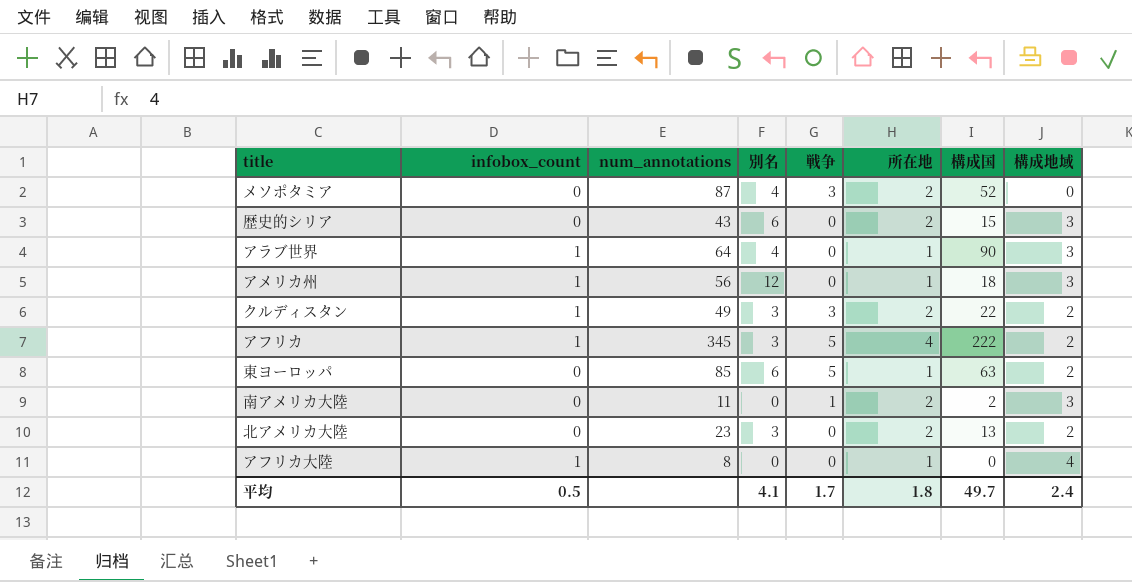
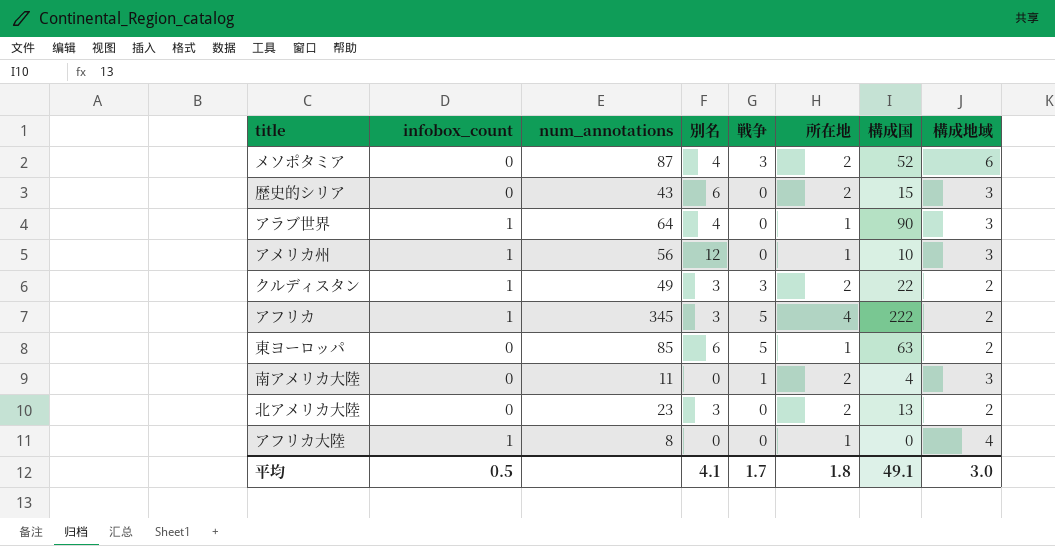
メソポタミア | 構成地域: 0 -> 6
アメリカ州 | 構成国: 18 -> 10
南アメリカ大陸 | 構成国: 2 -> 4
平均 | 構成国: 49.7 -> 49.1
平均 | 構成地域: 2.4 -> 3.0

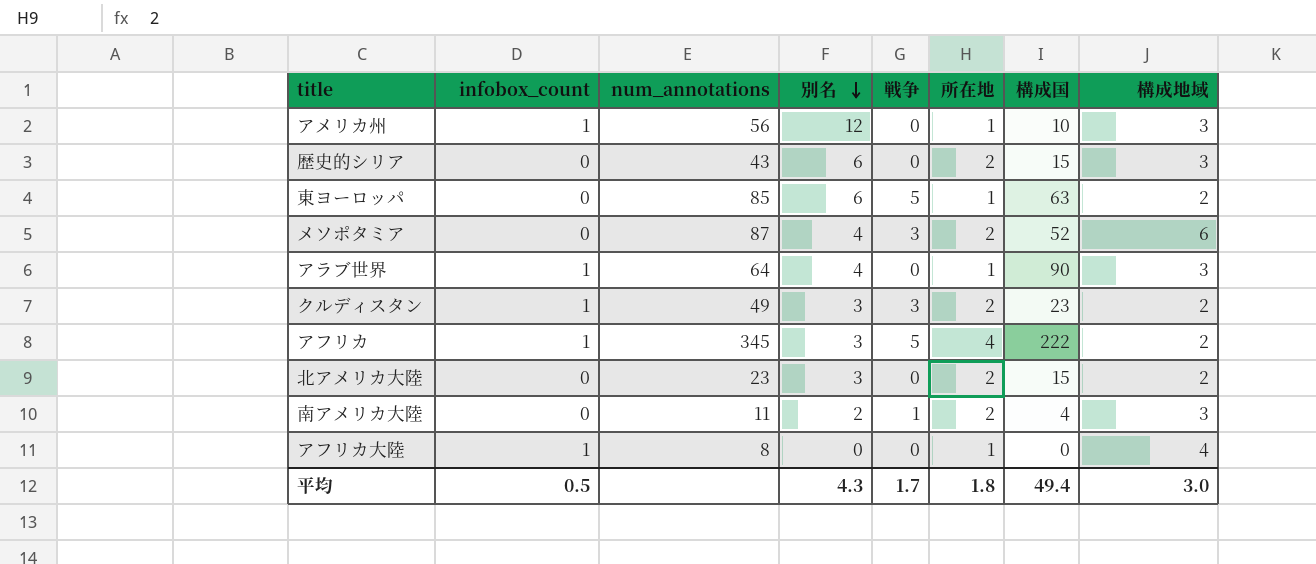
row order: none -> 別名 descending
クルディスタン | 構成国: 22 -> 23
北アメリカ大陸 | 構成国: 13 -> 15
南アメリカ大陸 | 別名: 0 -> 2
平均 | 別名: 4.1 -> 4.3
平均 | 構成国: 49.1 -> 49.4

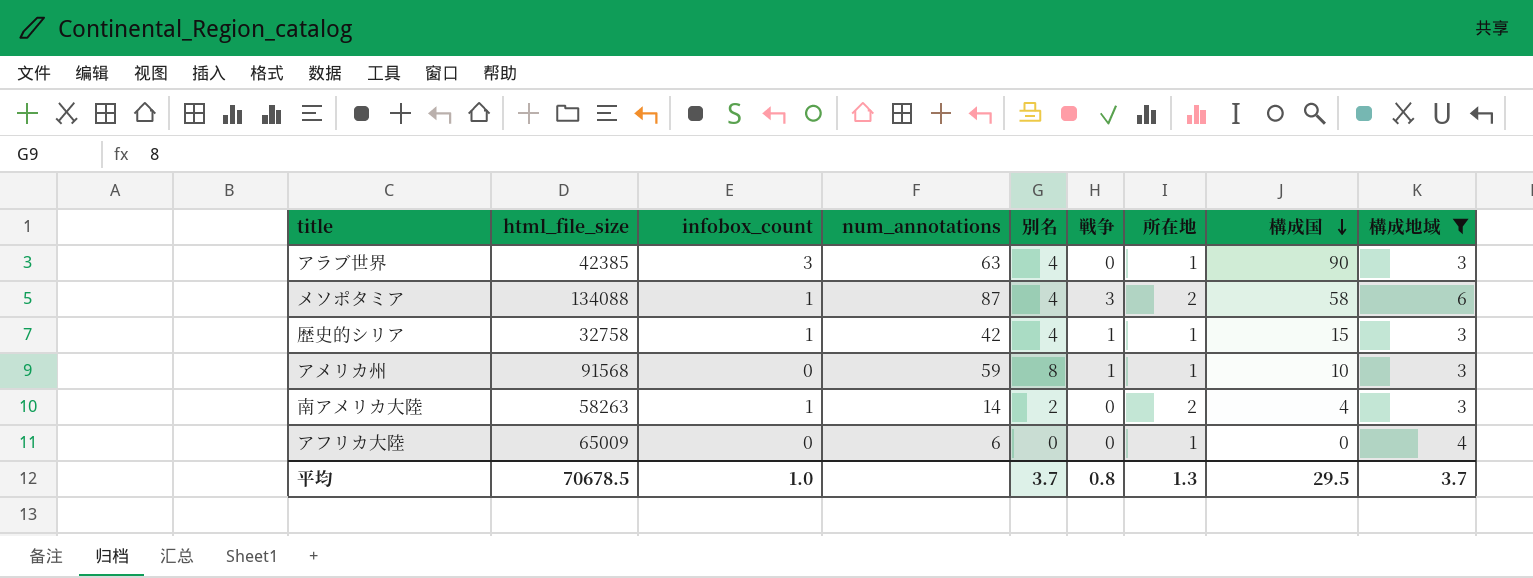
filter: none -> 構成地域 != 2
row order: 別名 descending -> 構成国 descending
column html_file_size | position: none -> 2
アラブ世界 | infobox_count: 1 -> 3
アラブ世界 | num_annotations: 64 -> 63
メソポタミア | infobox_count: 0 -> 1
メソポタミア | 構成国: 52 -> 58
歴史的シリア | infobox_count: 0 -> 1
歴史的シリア | num_annotations: 43 -> 42
歴史的シリア | 別名: 6 -> 4
歴史的シリア | 戦争: 0 -> 1
歴史的シリア | 所在地: 2 -> 1
アメリカ州 | infobox_count: 1 -> 0
アメリカ州 | num_annotations: 56 -> 59
アメリカ州 | 別名: 12 -> 8
アメリカ州 | 戦争: 0 -> 1
南アメリカ大陸 | infobox_count: 0 -> 1
南アメリカ大陸 | num_annotations: 11 -> 14
南アメリカ大陸 | 戦争: 1 -> 0
アフリカ大陸 | infobox_count: 1 -> 0
アフリカ大陸 | num_annotations: 8 -> 6
平均 | infobox_count: 0.5 -> 1.0
平均 | 別名: 4.3 -> 3.7
平均 | 戦争: 1.7 -> 0.8
平均 | 所在地: 1.8 -> 1.3
平均 | 構成国: 49.4 -> 29.5
平均 | 構成地域: 3.0 -> 3.7

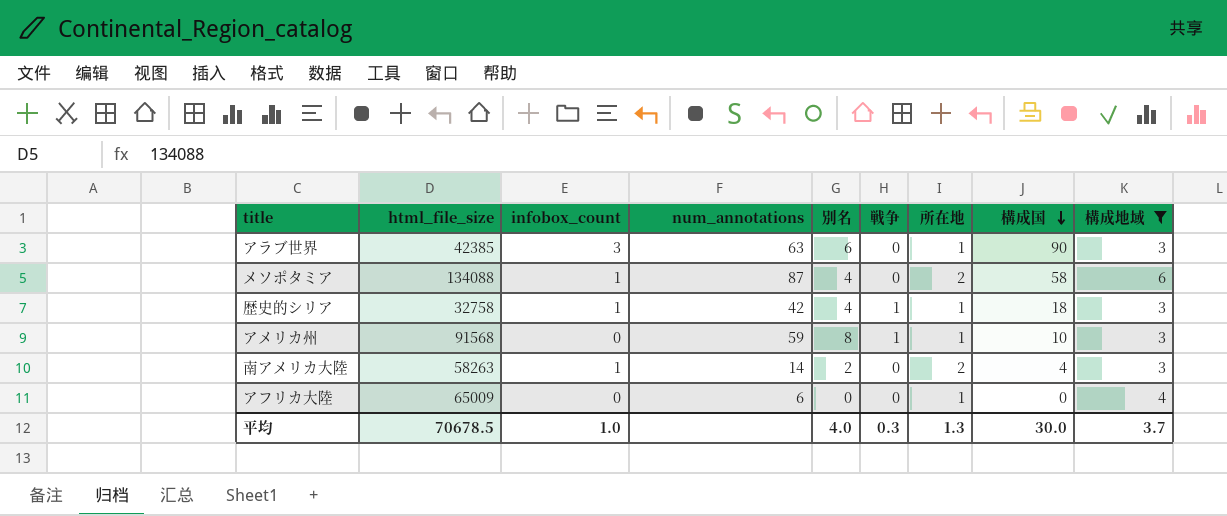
アラブ世界 | 別名: 4 -> 6
メソポタミア | 戦争: 3 -> 0
歴史的シリア | 構成国: 15 -> 18
平均 | 別名: 3.7 -> 4.0
平均 | 戦争: 0.8 -> 0.3
平均 | 構成国: 29.5 -> 30.0

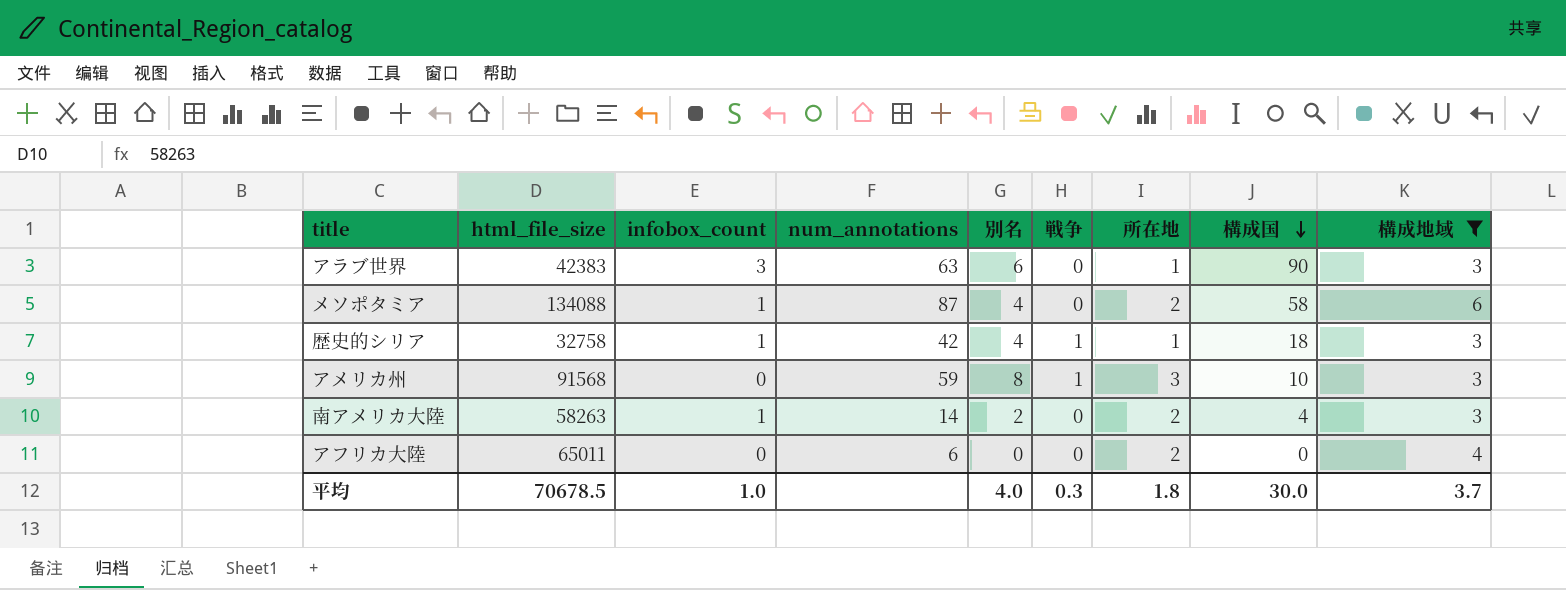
アラブ世界 | html_file_size: 42385 -> 42383
アメリカ州 | 所在地: 1 -> 3
アフリカ大陸 | html_file_size: 65009 -> 65011
アフリカ大陸 | 所在地: 1 -> 2
平均 | 所在地: 1.3 -> 1.8

